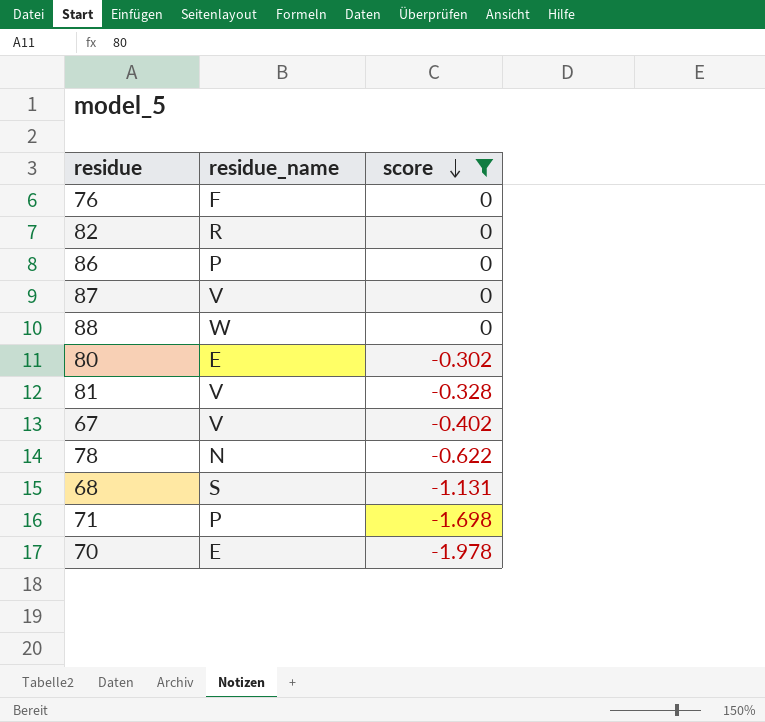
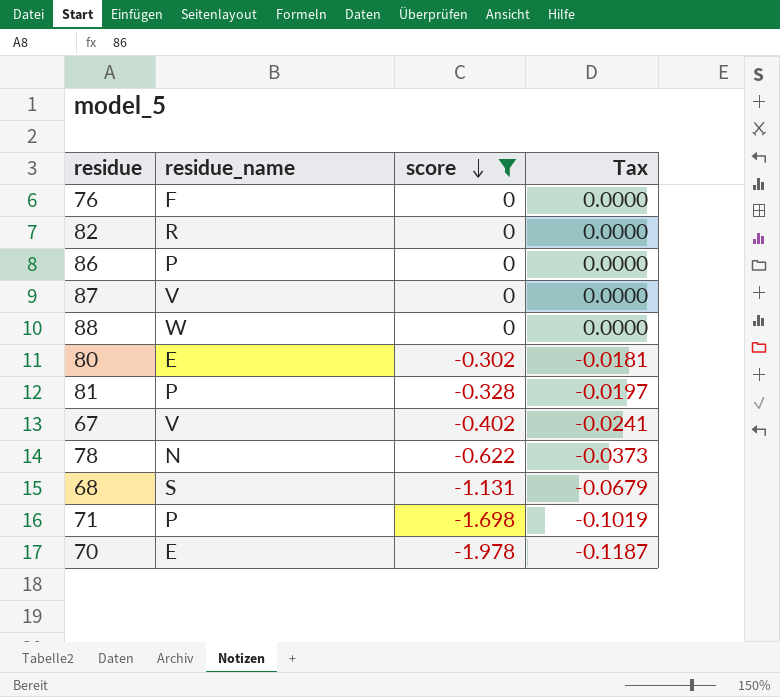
column Tax | formula: none -> [score] * 0.06
81 | residue_name: V -> P

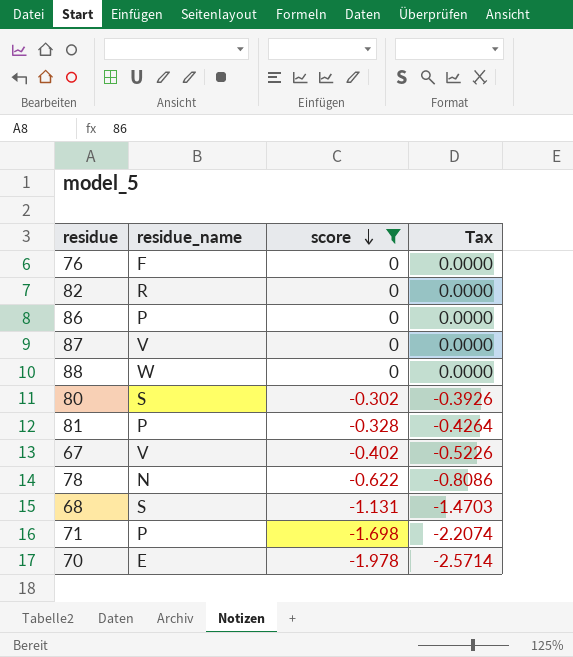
column Tax | formula: [score] * 0.06 -> [score] * 1.3
80 | residue_name: E -> S

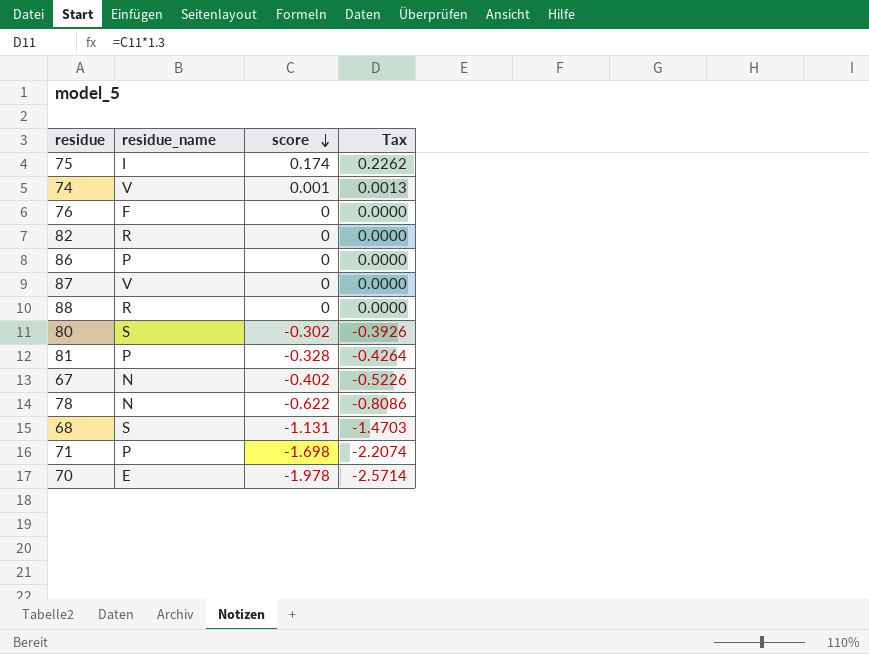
filter: score <= 0 -> none
88 | residue_name: W -> R
67 | residue_name: V -> N

